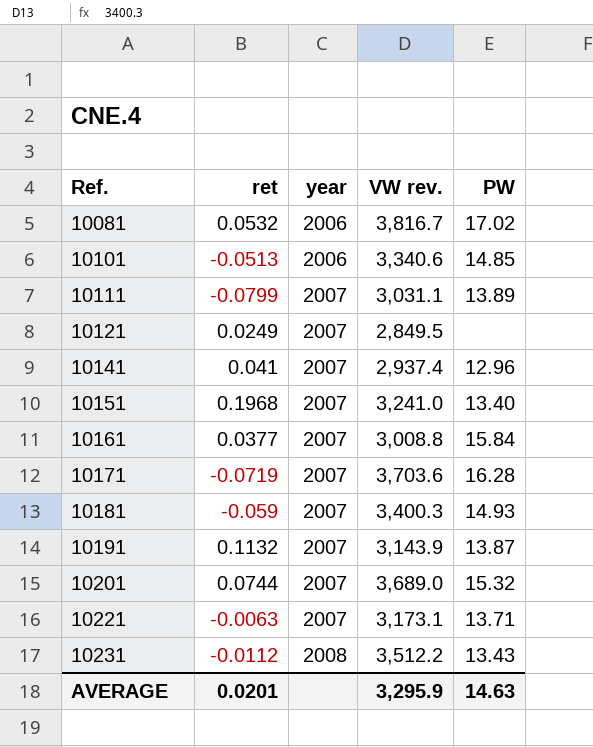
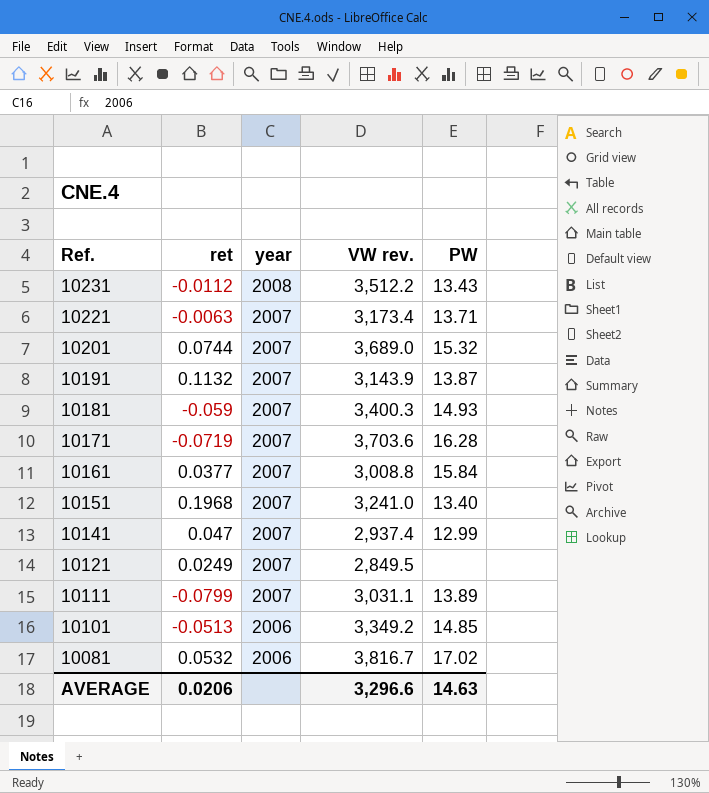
row order: Ref. ascending -> Ref. descending
10221 | VW rev.: 3,173.1 -> 3,173.4
10141 | ret: 0.041 -> 0.047
10141 | PW: 12.96 -> 12.99
10101 | VW rev.: 3,340.6 -> 3,349.2
AVERAGE | ret: 0.0201 -> 0.0206
AVERAGE | VW rev.: 3,295.9 -> 3,296.6

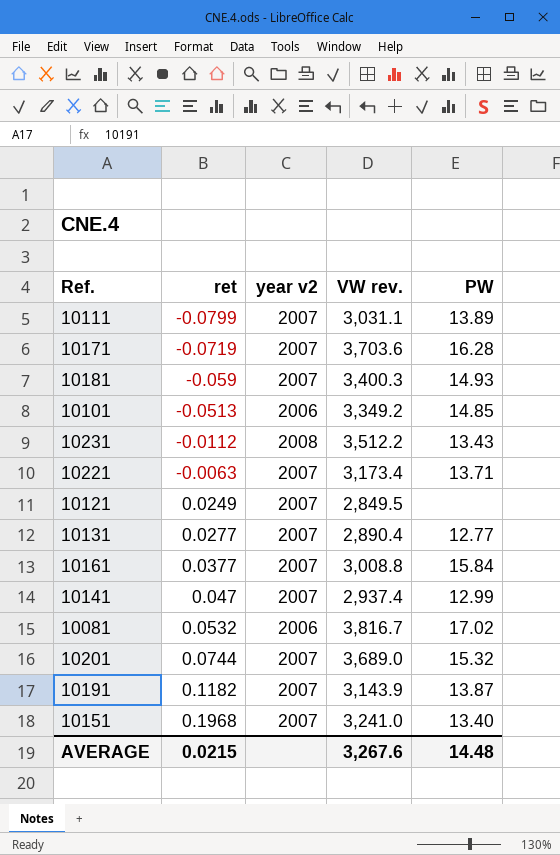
row order: Ref. descending -> ret ascending
column name: year -> year v2
row 10131: none -> 0.0277 | 2007 | 2,890.4 | 12.77
10191 | ret: 0.1132 -> 0.1182
AVERAGE | ret: 0.0206 -> 0.0215
AVERAGE | VW rev.: 3,296.6 -> 3,267.6
AVERAGE | PW: 14.63 -> 14.48

